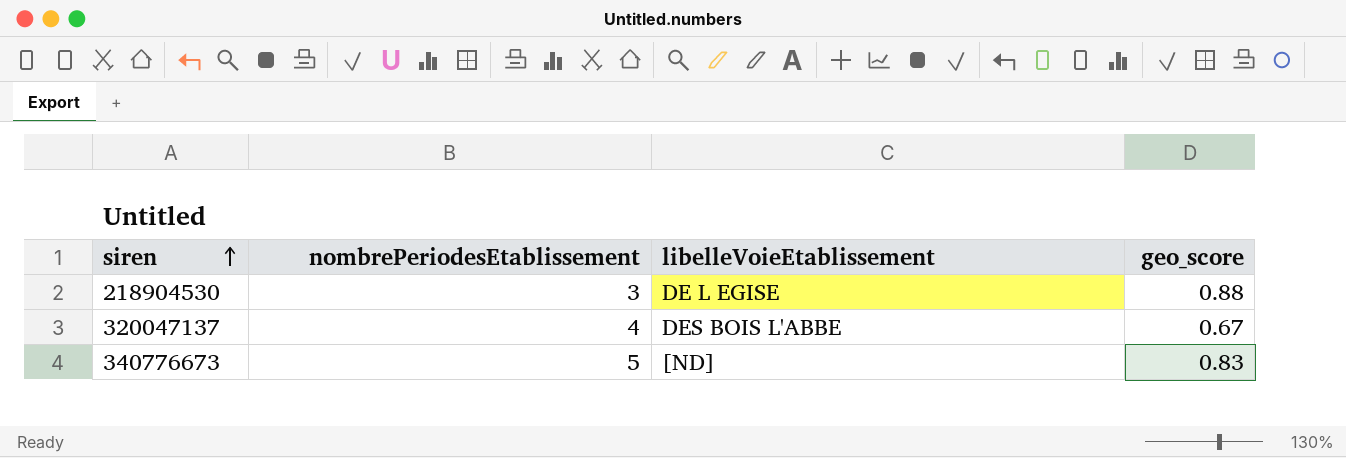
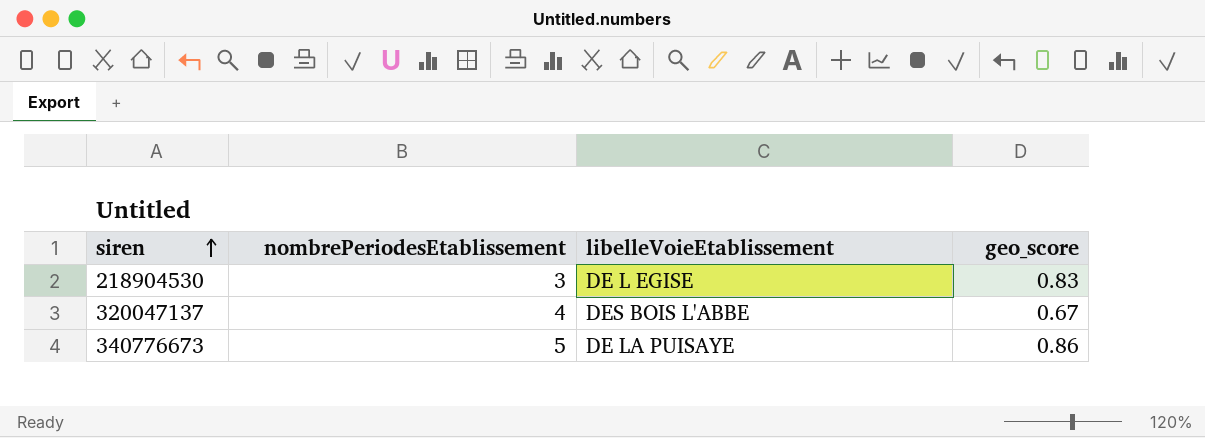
218904530 | geo_score: 0.88 -> 0.83
340776673 | libelleVoieEtablissement: [ND] -> DE LA PUISAYE
340776673 | geo_score: 0.83 -> 0.86

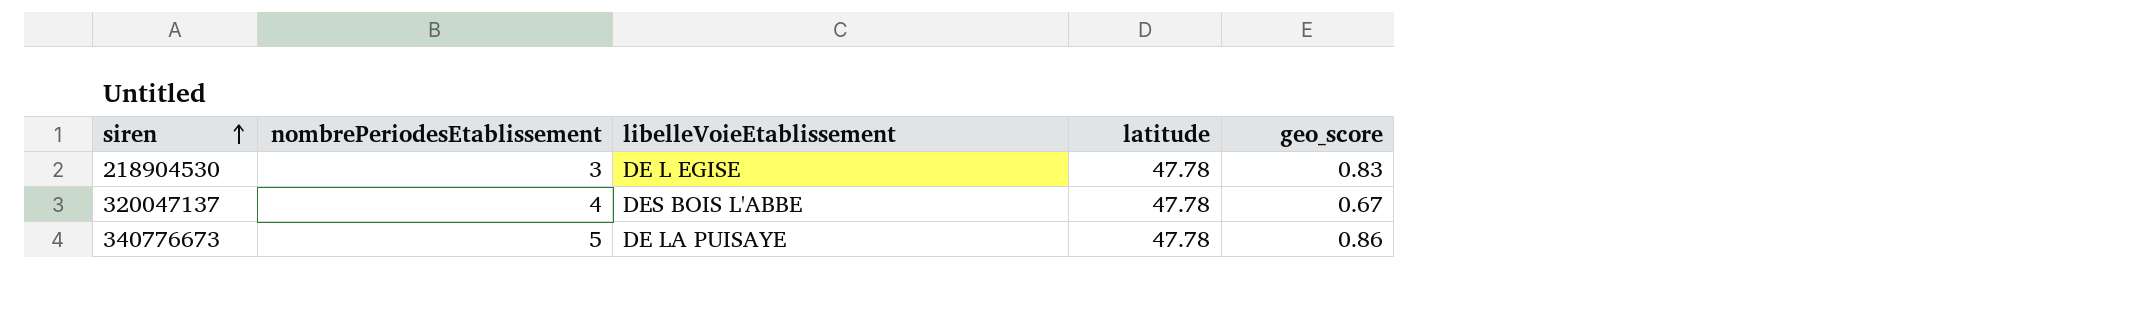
column latitude | position: none -> 4

